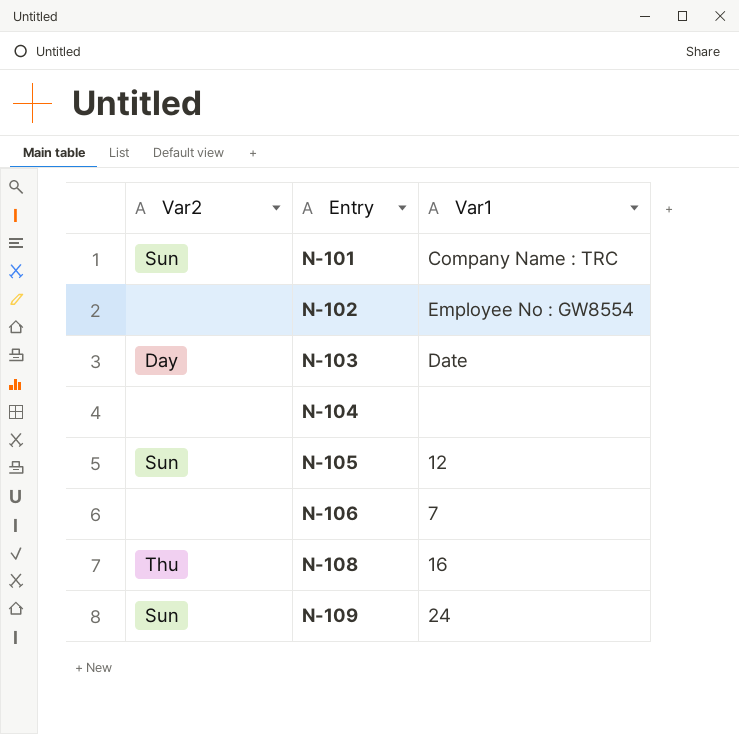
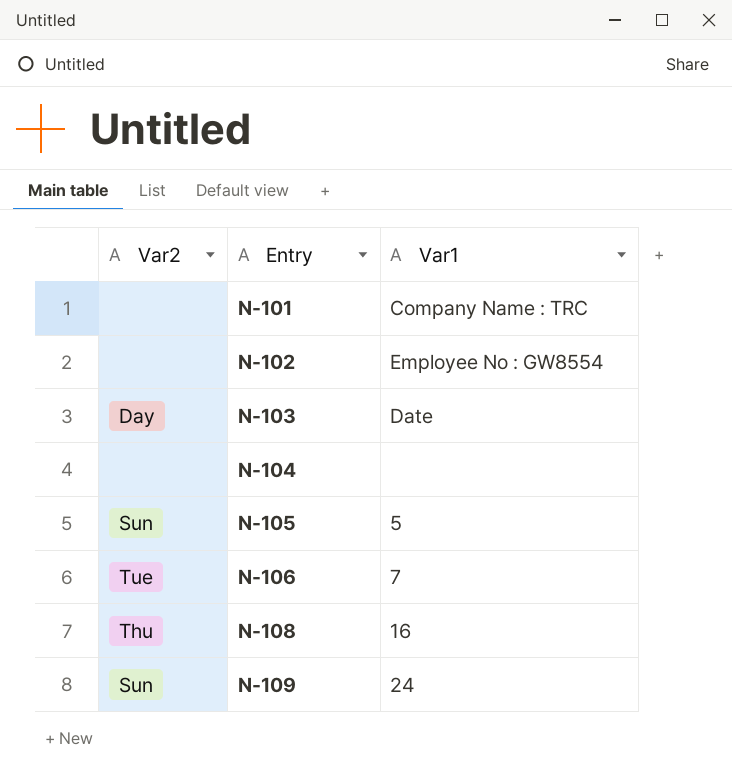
N-101 | Var2: Sun -> none
N-105 | Var1: 12 -> 5
N-106 | Var2: none -> Tue

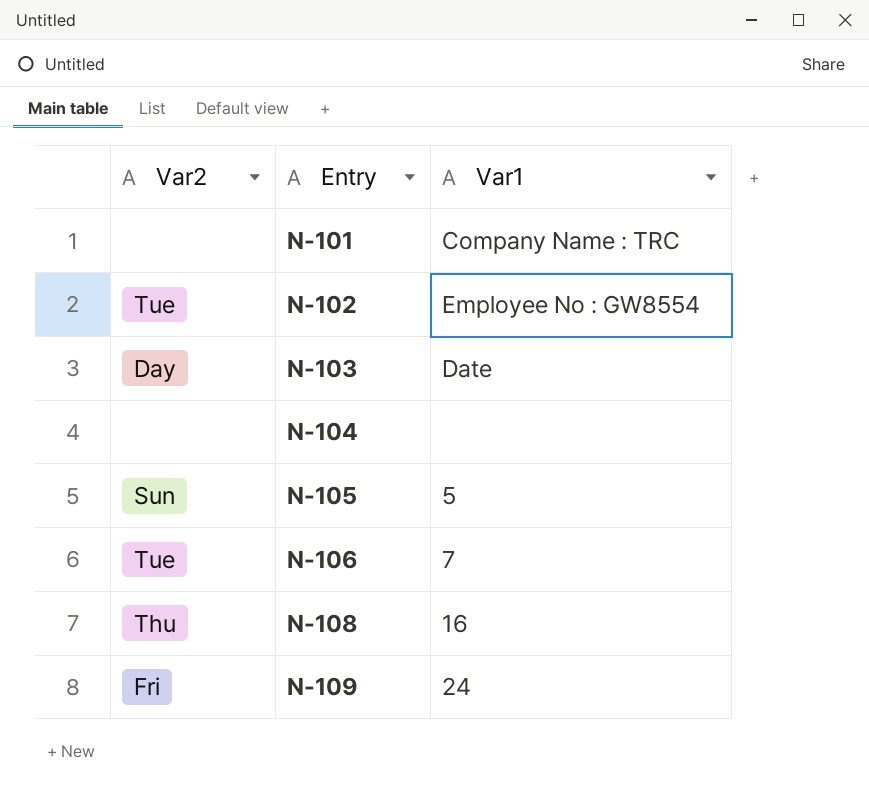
N-102 | Var2: none -> Tue
N-109 | Var2: Sun -> Fri

